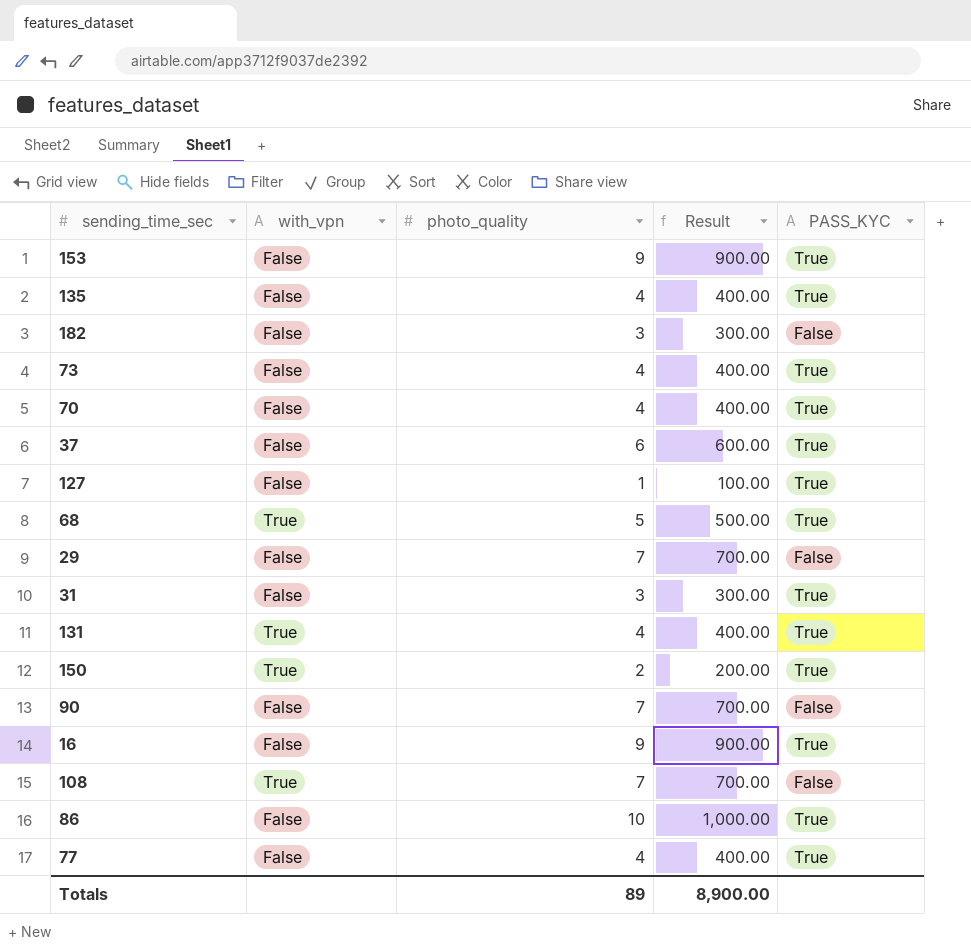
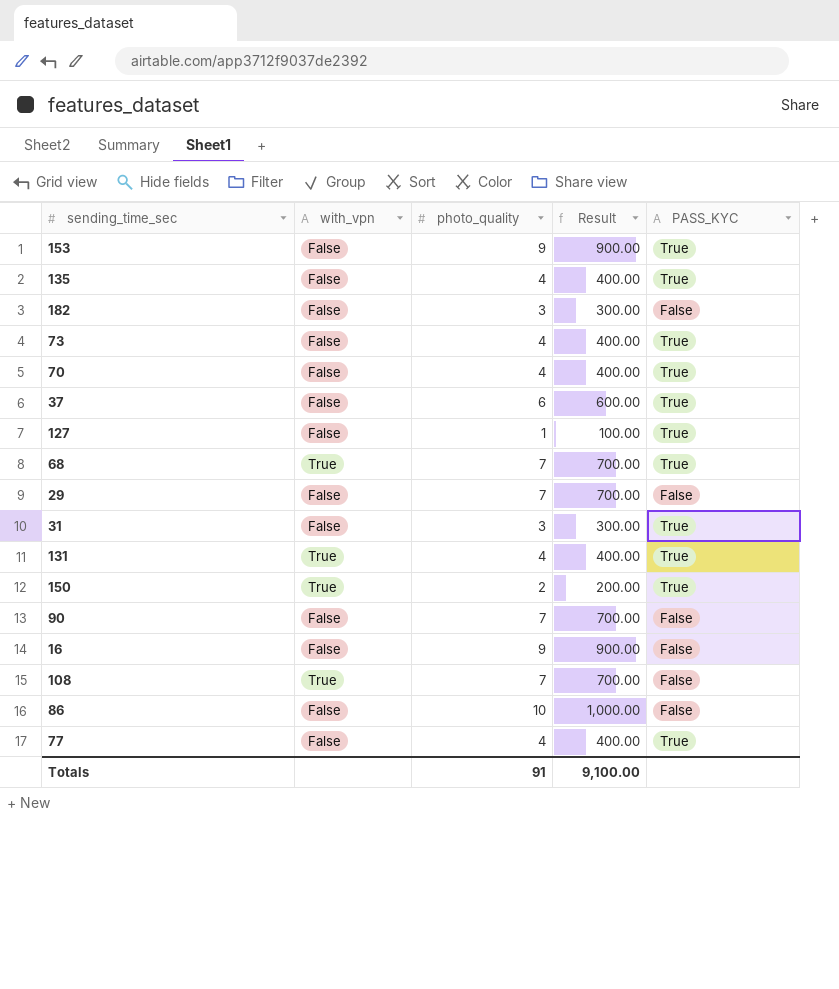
68 | photo_quality: 5 -> 7
68 | Result: 500.00 -> 700.00
16 | PASS_KYC: True -> False
86 | PASS_KYC: True -> False
Totals | photo_quality: 89 -> 91
Totals | Result: 8,900.00 -> 9,100.00

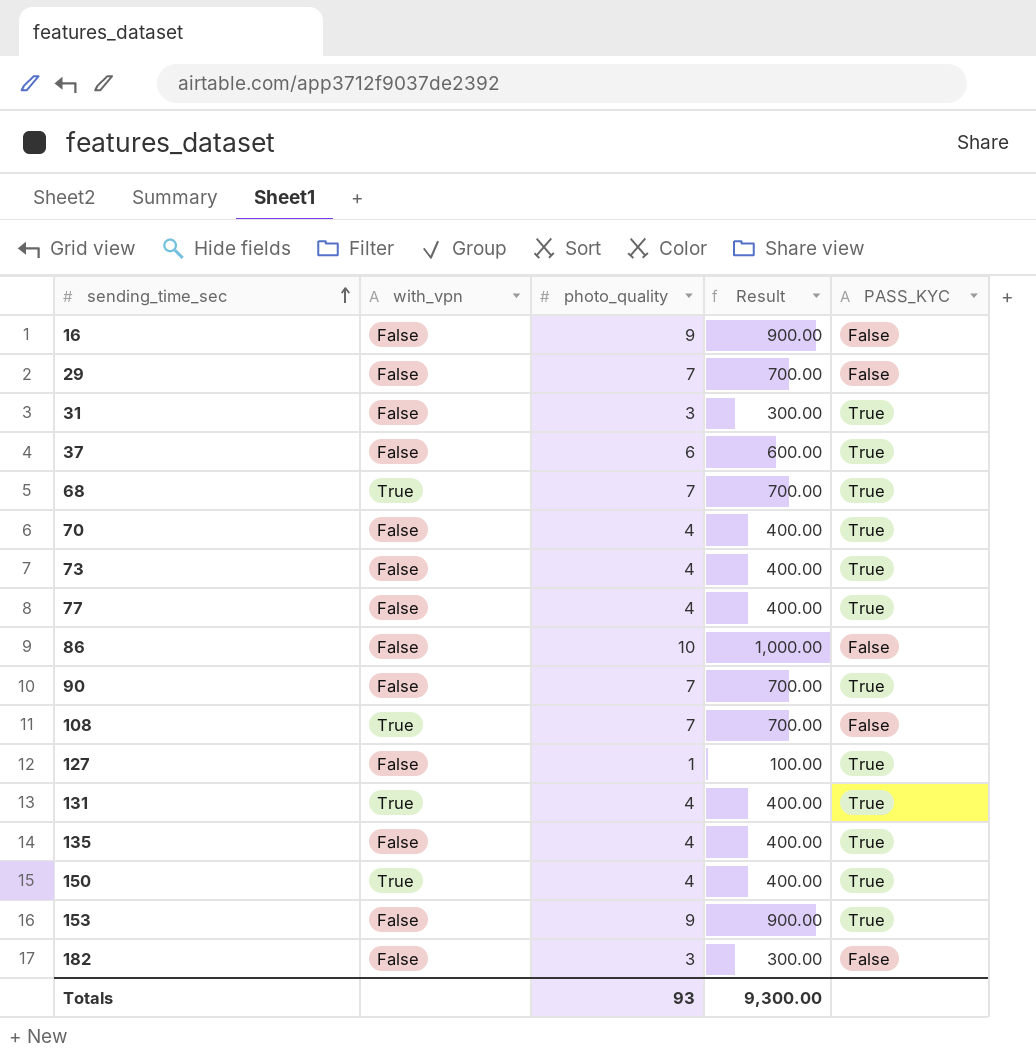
row order: none -> sending_time_sec ascending
90 | PASS_KYC: False -> True
150 | photo_quality: 2 -> 4
150 | Result: 200.00 -> 400.00
Totals | photo_quality: 91 -> 93
Totals | Result: 9,100.00 -> 9,300.00

